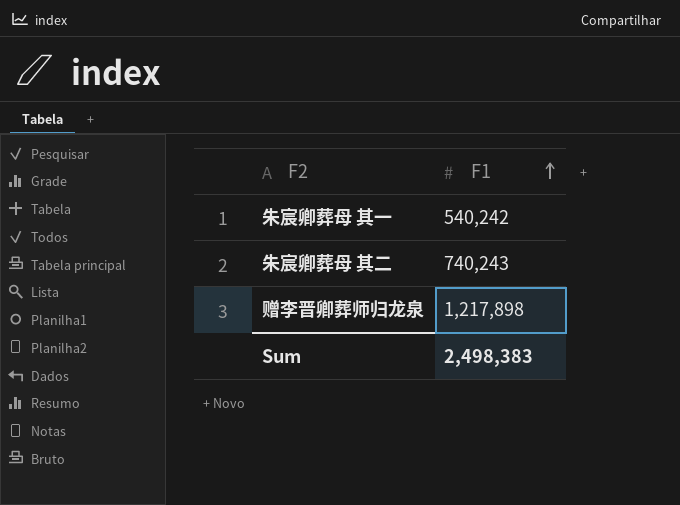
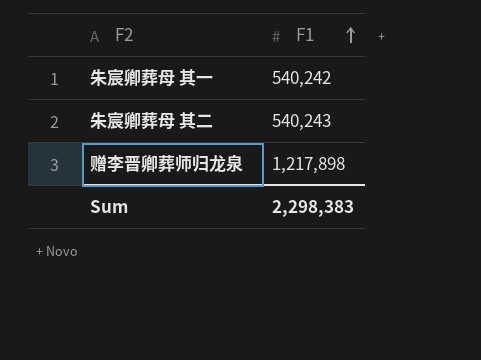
朱宸卿葬母 其二 | F1: 740,243 -> 540,243
Sum | F1: 2,498,383 -> 2,298,383

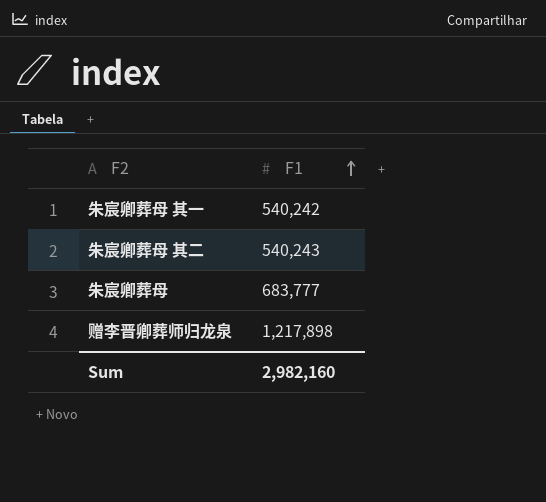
row 朱宸卿葬母: none -> 683,777
Sum | F1: 2,298,383 -> 2,982,160

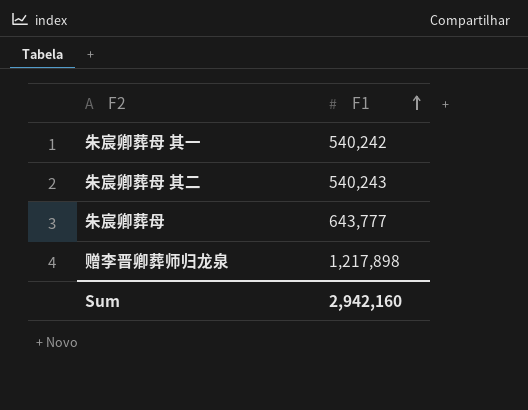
朱宸卿葬母 | F1: 683,777 -> 643,777
Sum | F1: 2,982,160 -> 2,942,160

